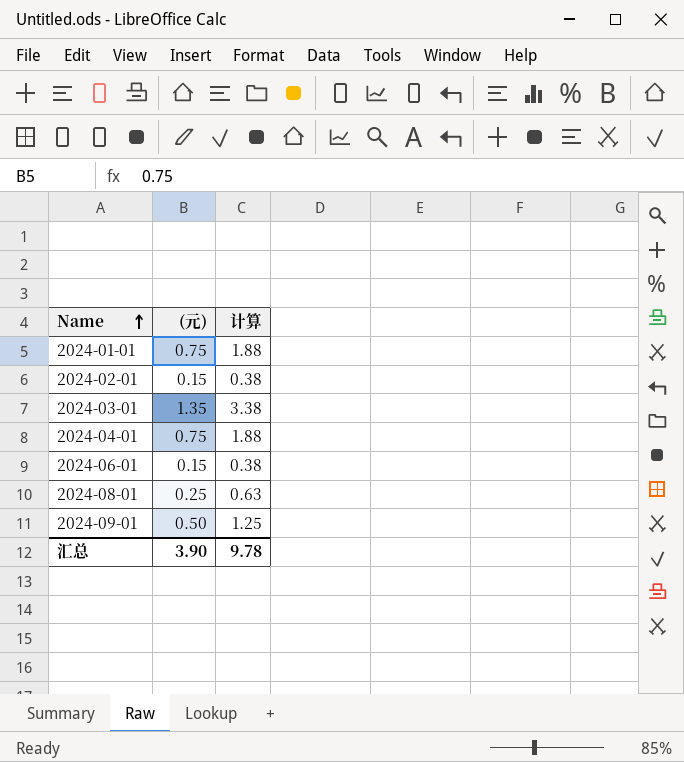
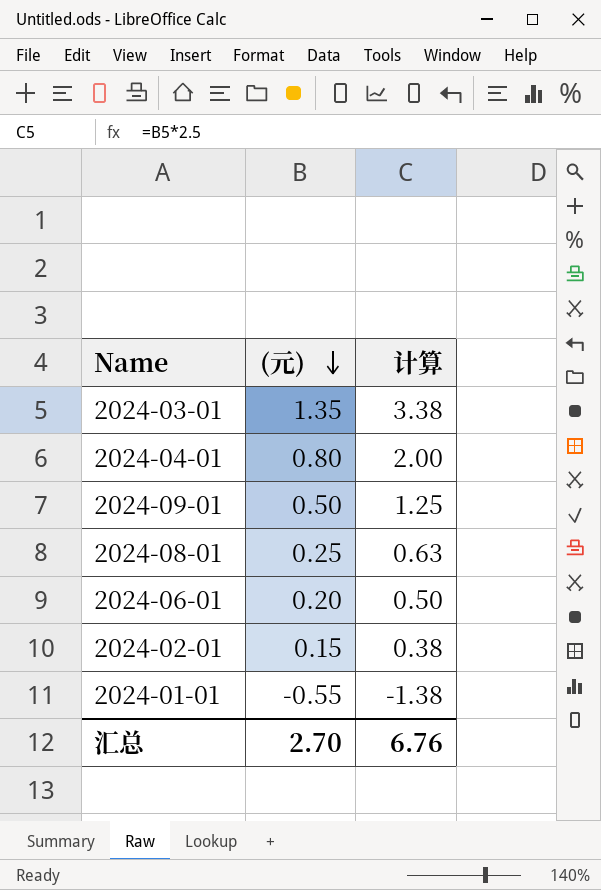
row order: Name ascending -> (元) descending
2024-04-01 | (元): 0.75 -> 0.80
2024-04-01 | 计算: 1.88 -> 2.00
2024-06-01 | (元): 0.15 -> 0.20
2024-06-01 | 计算: 0.38 -> 0.50
2024-01-01 | (元): 0.75 -> -0.55
2024-01-01 | 计算: 1.88 -> -1.38
汇总 | (元): 3.90 -> 2.70
汇总 | 计算: 9.78 -> 6.76

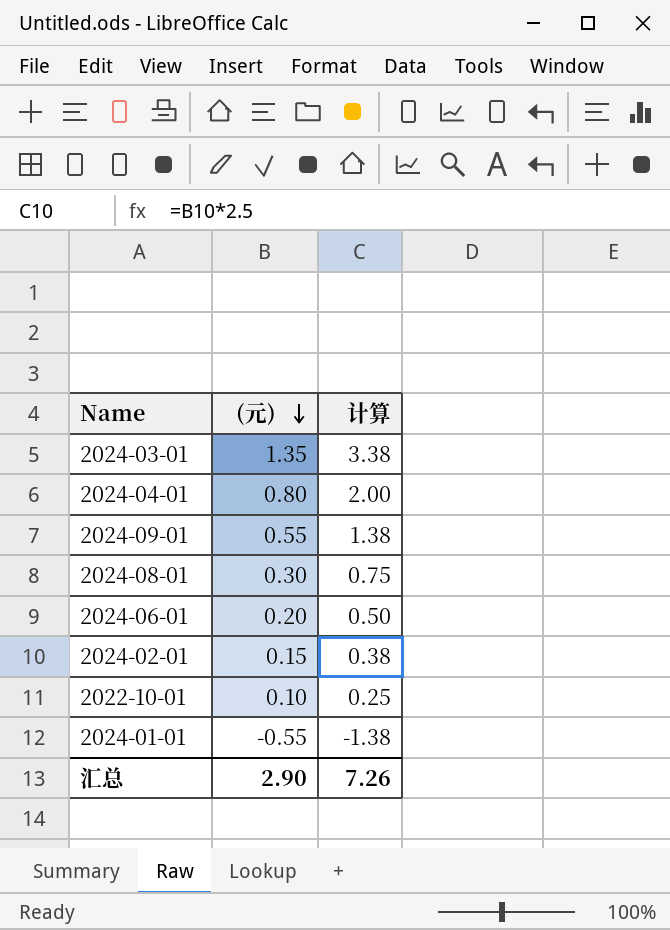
2024-09-01 | (元): 0.50 -> 0.55
2024-09-01 | 计算: 1.25 -> 1.38
2024-08-01 | (元): 0.25 -> 0.30
2024-08-01 | 计算: 0.63 -> 0.75
row 2022-10-01: none -> 0.10 | 0.25
汇总 | (元): 2.70 -> 2.90
汇总 | 计算: 6.76 -> 7.26

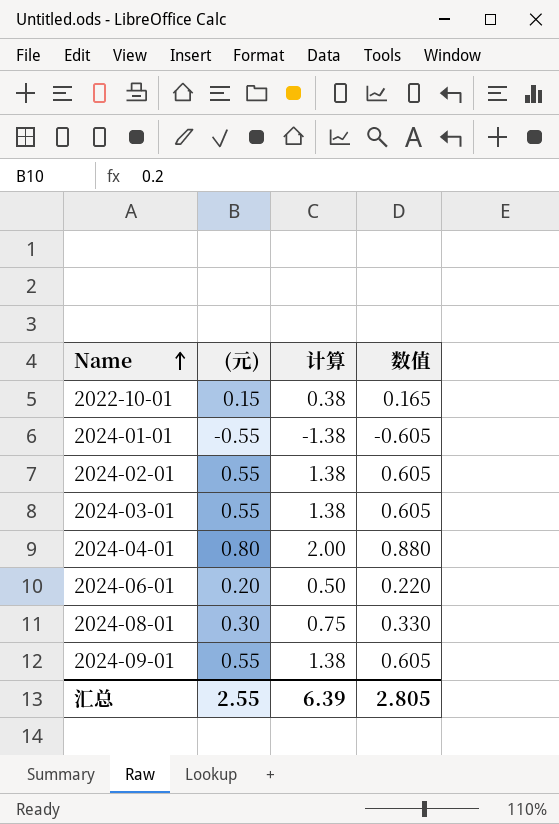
row order: (元) descending -> Name ascending
column 数值 | formula: none -> [(元)] * 1.1
2022-10-01 | (元): 0.10 -> 0.15
2022-10-01 | 计算: 0.25 -> 0.38
2024-02-01 | (元): 0.15 -> 0.55
2024-02-01 | 计算: 0.38 -> 1.38
2024-03-01 | (元): 1.35 -> 0.55
2024-03-01 | 计算: 3.38 -> 1.38
汇总 | (元): 2.90 -> 2.55
汇总 | 计算: 7.26 -> 6.39

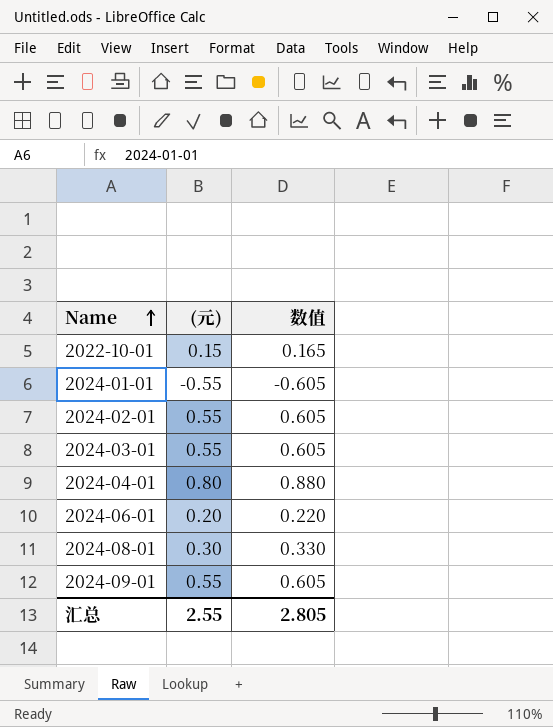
column 计算 | formula: [(元)] * 2.5 -> none

